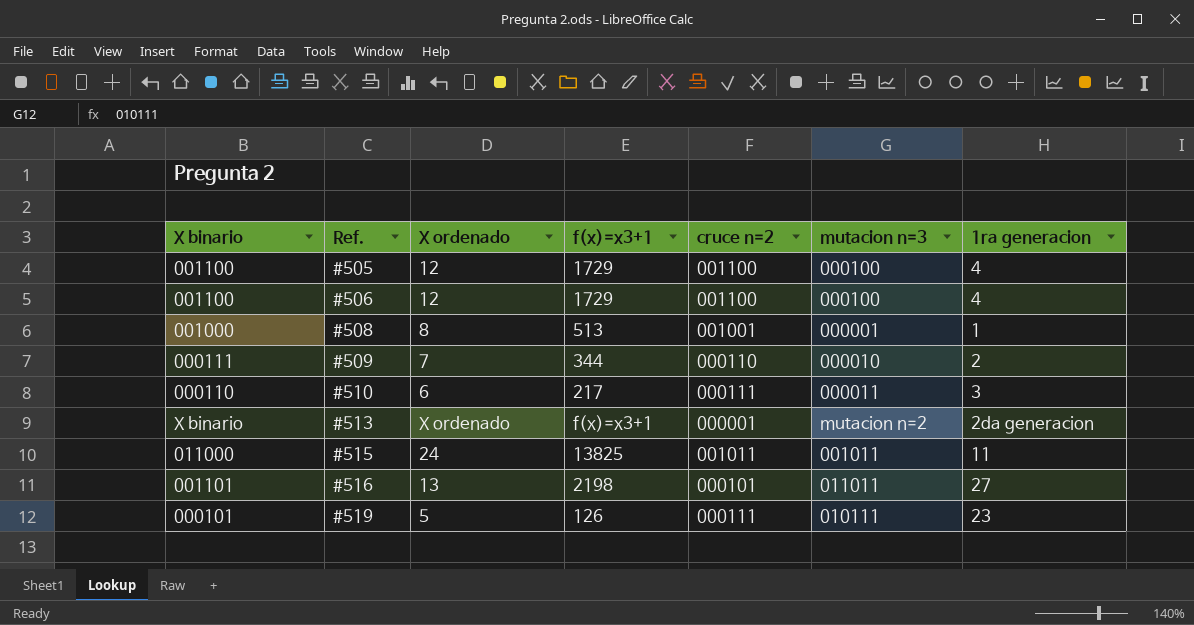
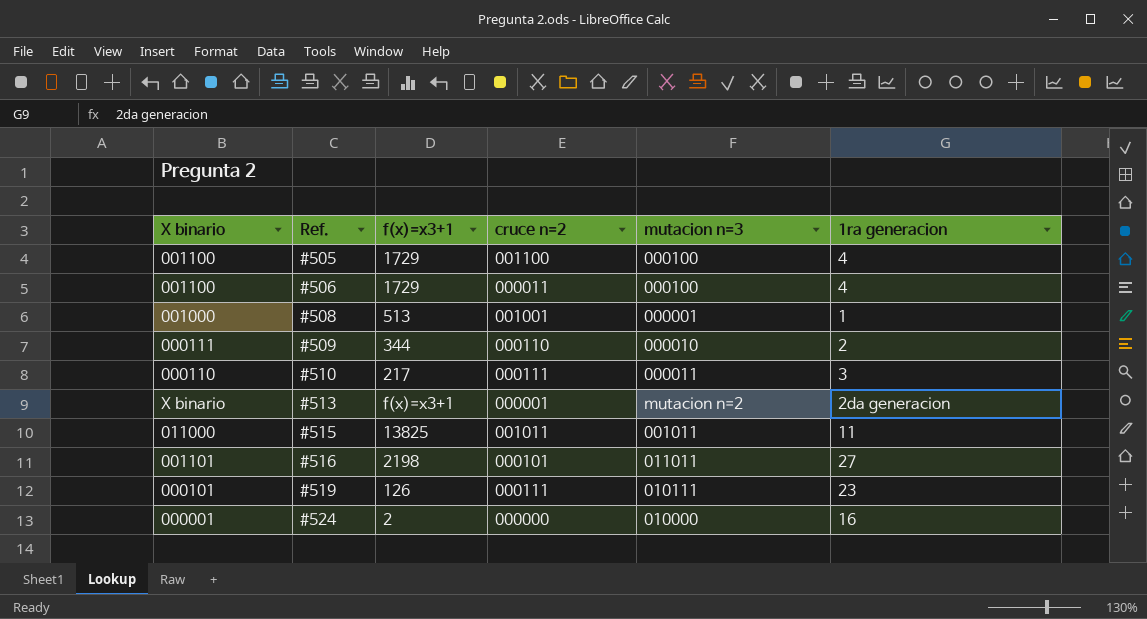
column X ordenado | position: 3 -> none
#506 | cruce n=2: 001100 -> 000011
row #524: none -> 000001 | 2 | 000000 | 010000 | 16

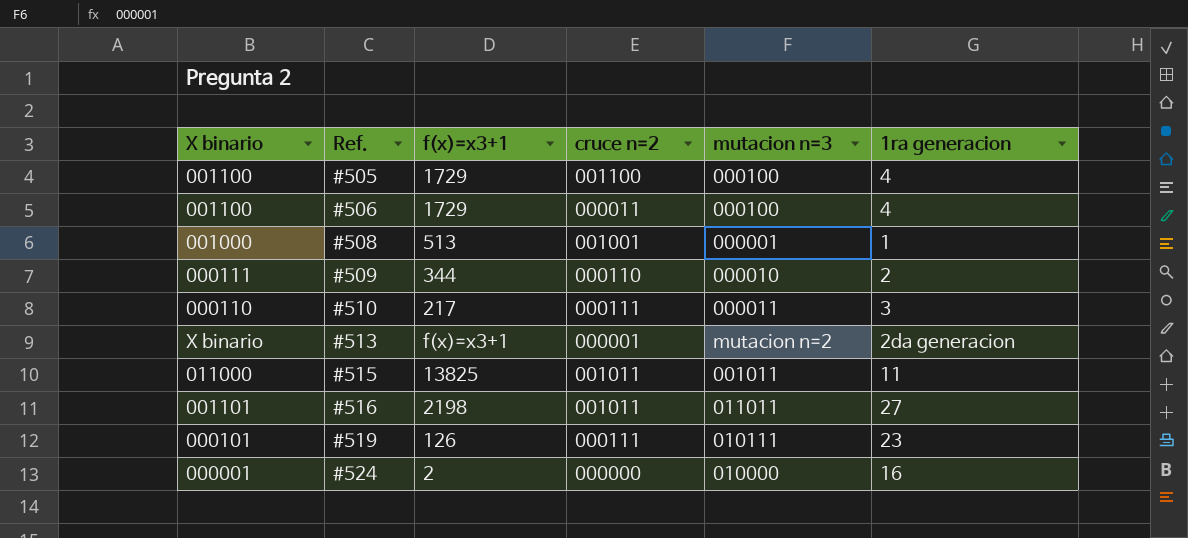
#516 | cruce n=2: 000101 -> 001011

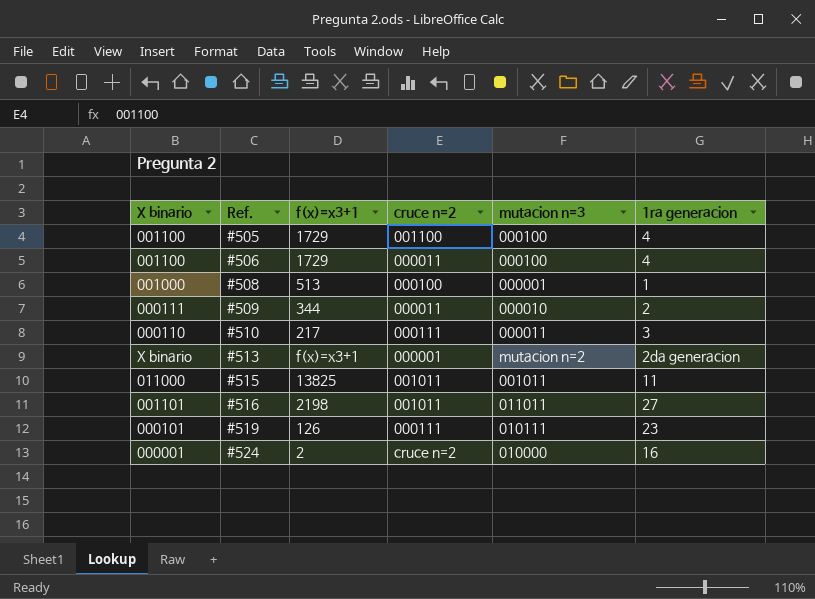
#508 | cruce n=2: 001001 -> 000100
#509 | cruce n=2: 000110 -> 000011
#524 | cruce n=2: 000000 -> cruce n=2

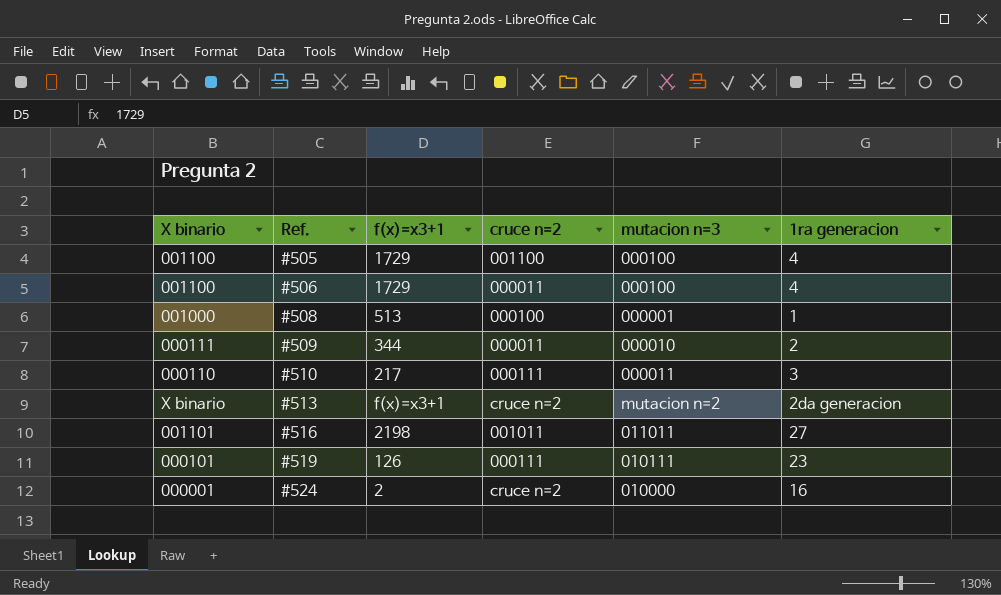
row #515: 011000 | 13825 | 001011 | 001011 | 11 -> none
#513 | cruce n=2: 000001 -> cruce n=2

